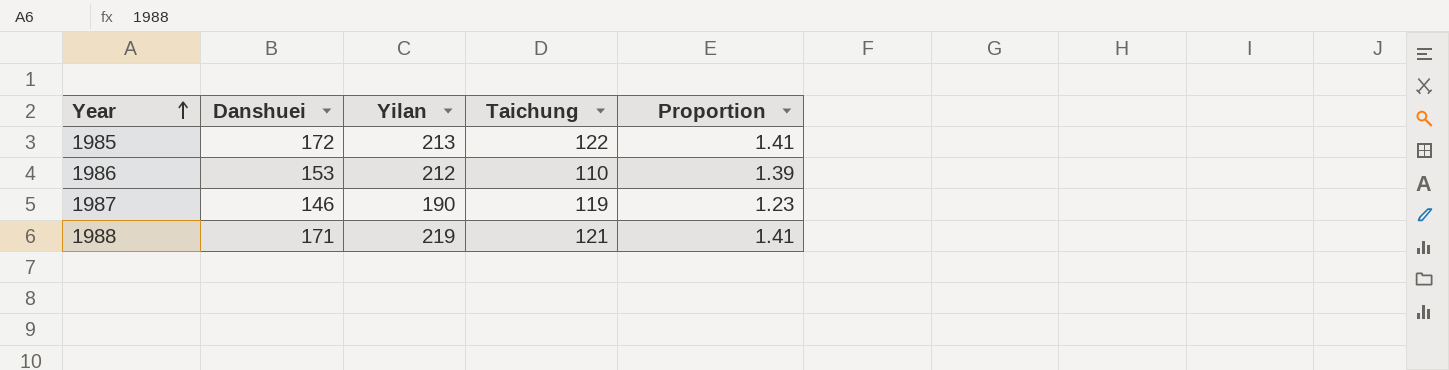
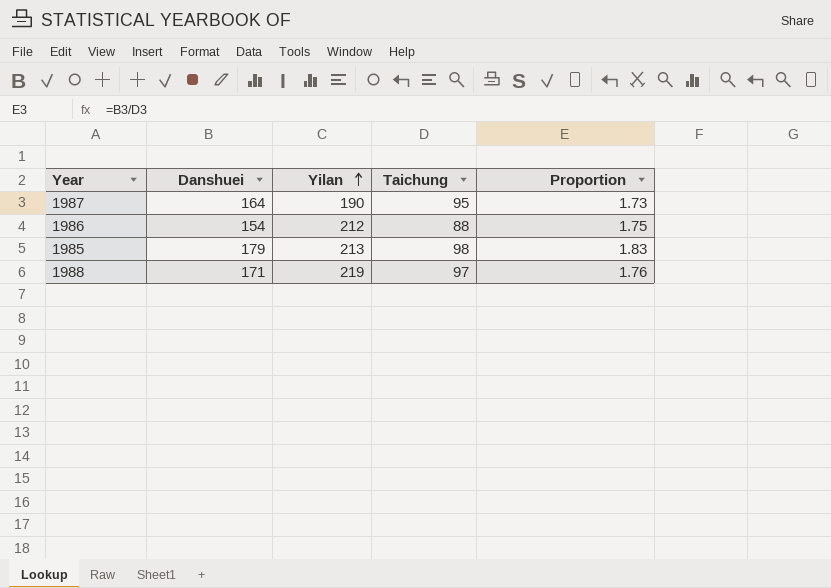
row order: Year ascending -> Yilan ascending
1987 | Danshuei: 146 -> 164
1987 | Taichung: 119 -> 95
1987 | Proportion: 1.23 -> 1.73
1986 | Danshuei: 153 -> 154
1986 | Taichung: 110 -> 88
1986 | Proportion: 1.39 -> 1.75
1985 | Danshuei: 172 -> 179
1985 | Taichung: 122 -> 98
1985 | Proportion: 1.41 -> 1.83
1988 | Taichung: 121 -> 97
1988 | Proportion: 1.41 -> 1.76

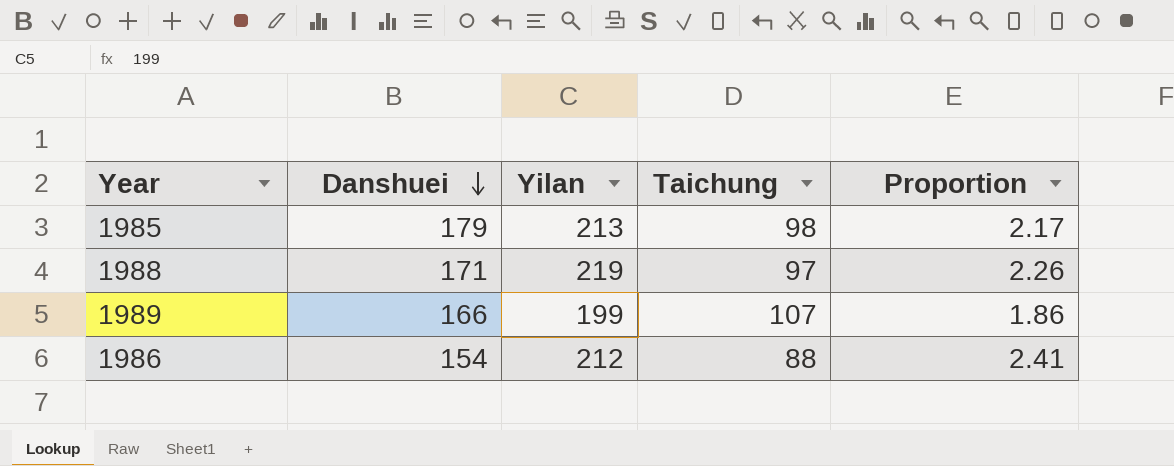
row order: Yilan ascending -> Danshuei descending
column Proportion | formula: [Danshuei] / [Taichung] -> [Yilan] / [Taichung]
row 1987: 164 | 190 | 95 | 1.73 -> none
row 1989: none -> 166 | 199 | 107 | 1.86

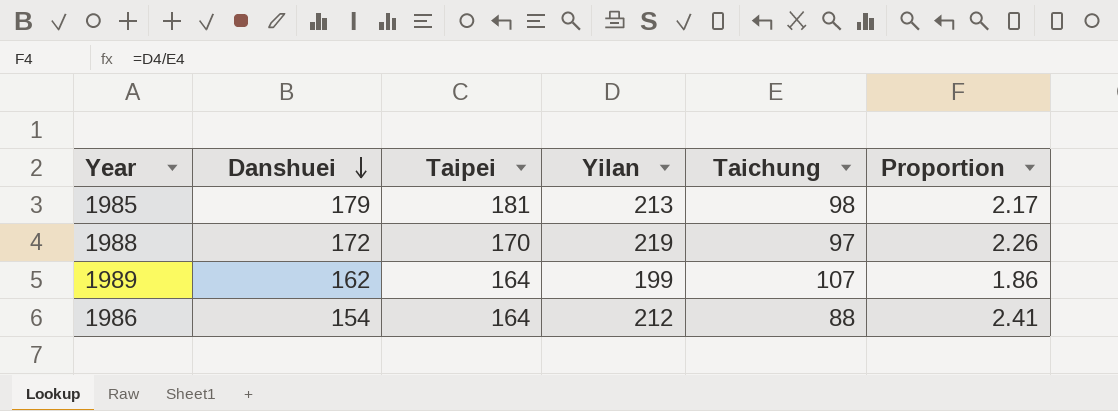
column Taipei | position: none -> 3
1988 | Danshuei: 171 -> 172
1989 | Danshuei: 166 -> 162

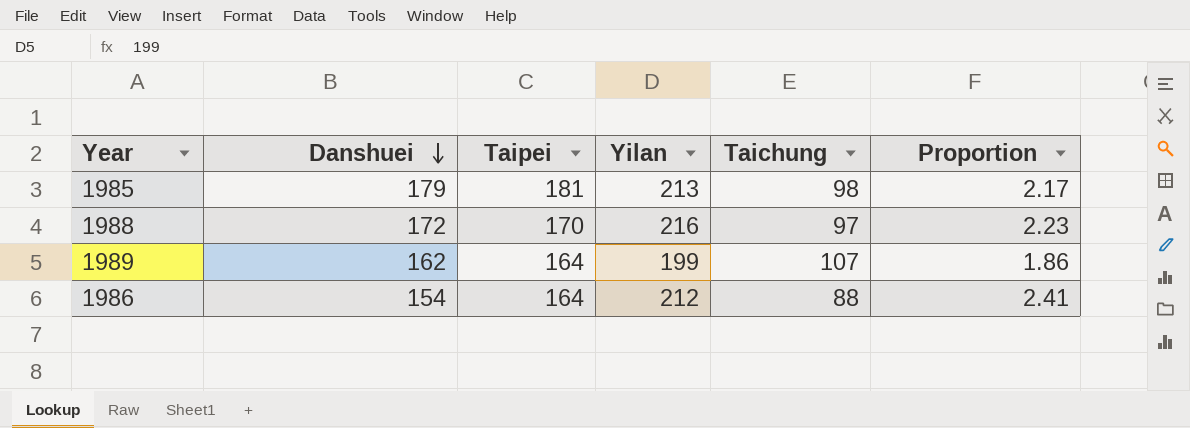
1988 | Yilan: 219 -> 216
1988 | Proportion: 2.26 -> 2.23

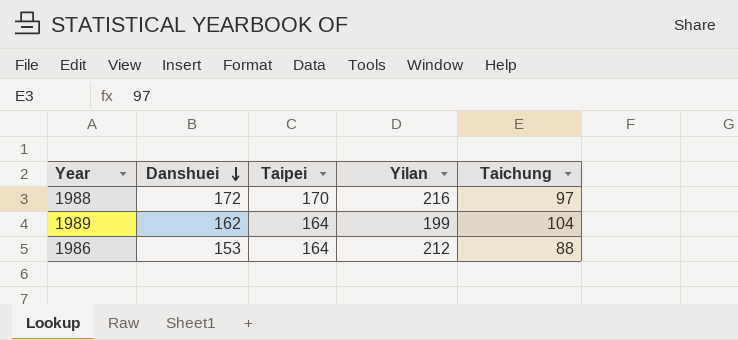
column Proportion | formula: [Yilan] / [Taichung] -> none
row 1985: 179 | 181 | 213 | 98 | 2.17 -> none
1989 | Taichung: 107 -> 104
1986 | Danshuei: 154 -> 153

